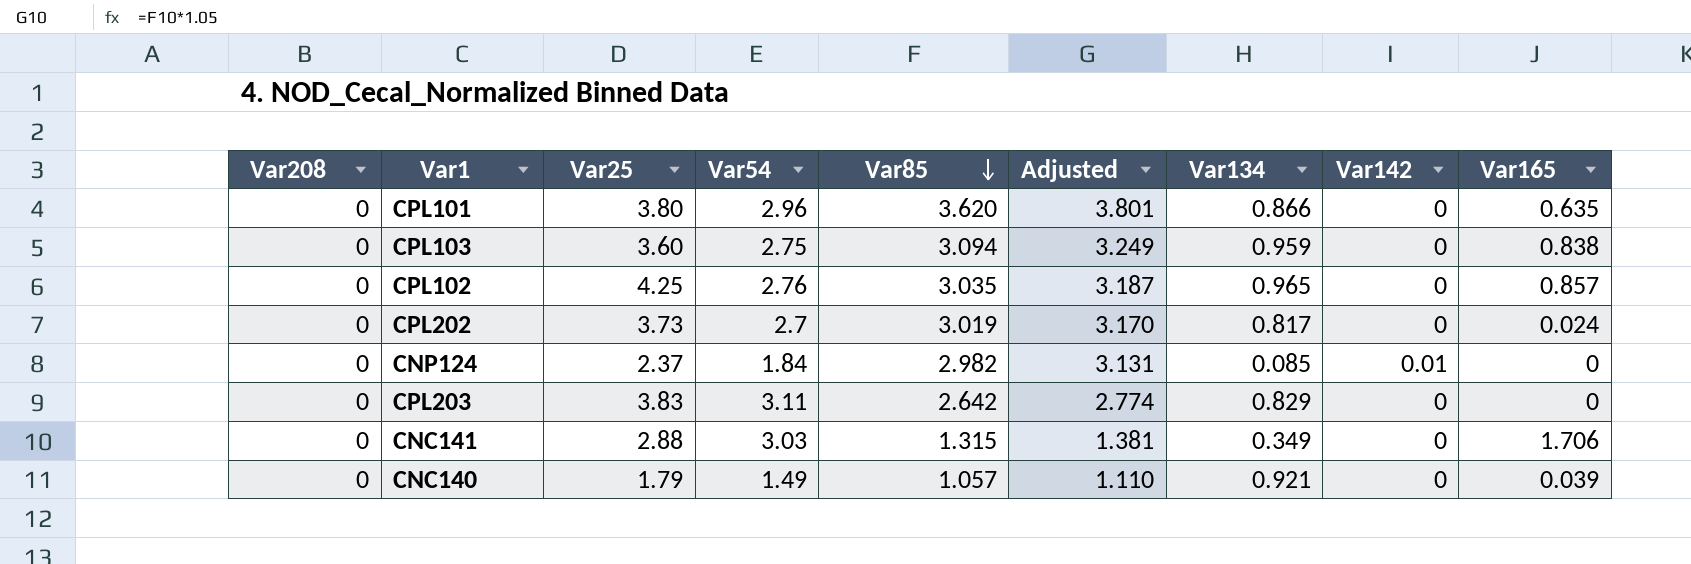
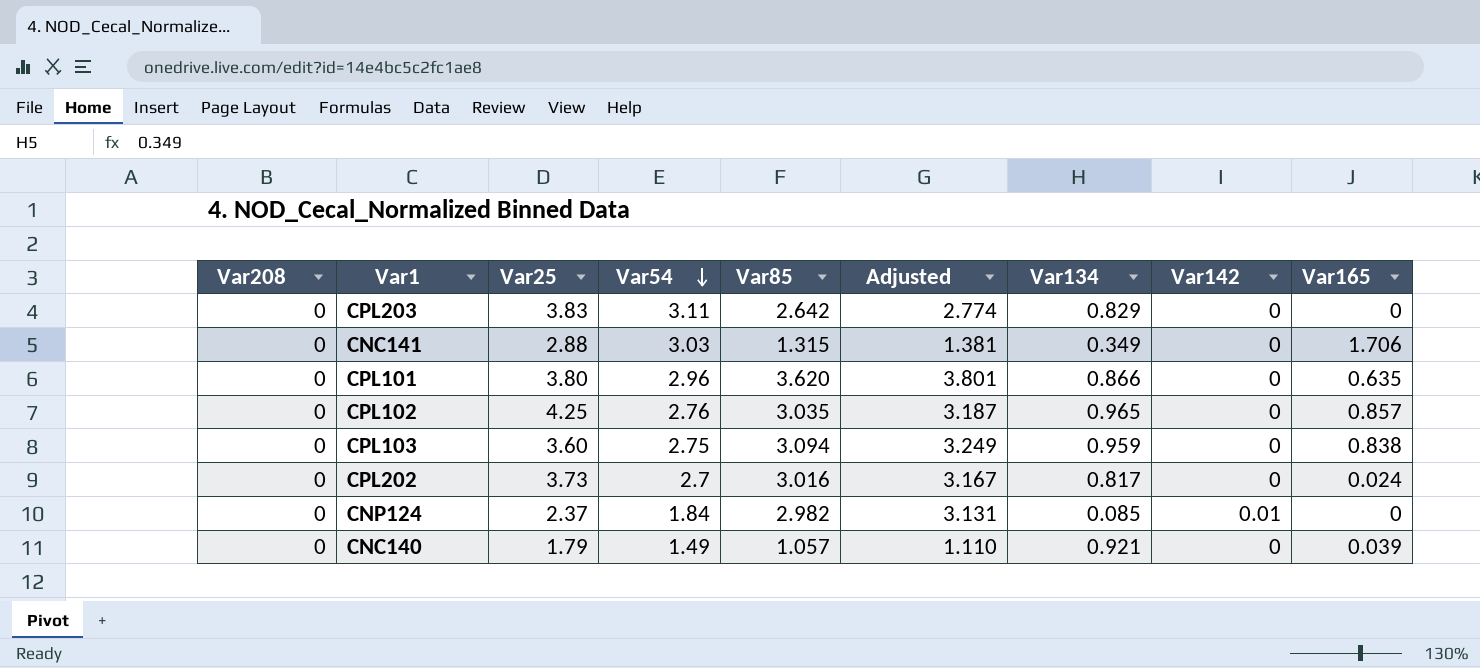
row order: Var85 descending -> Var54 descending
CPL202 | Var85: 3.019 -> 3.016
CPL202 | Adjusted: 3.170 -> 3.167

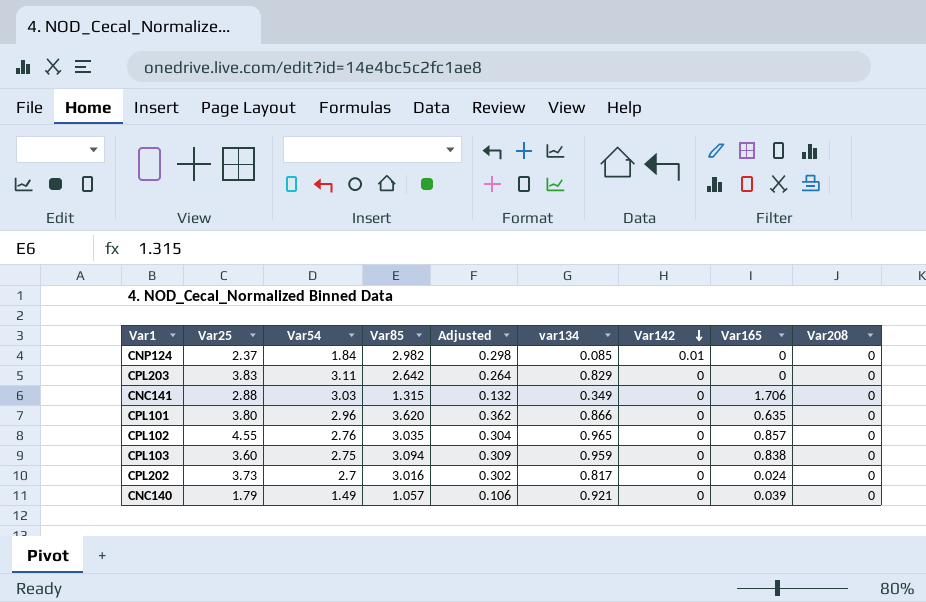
row order: Var54 descending -> Var142 descending
column Adjusted | formula: [Var85] * 1.05 -> [Var85] * 0.1
column name: Var134 -> var134
column Var208 | position: 1 -> 9
CPL102 | Var25: 4.25 -> 4.55

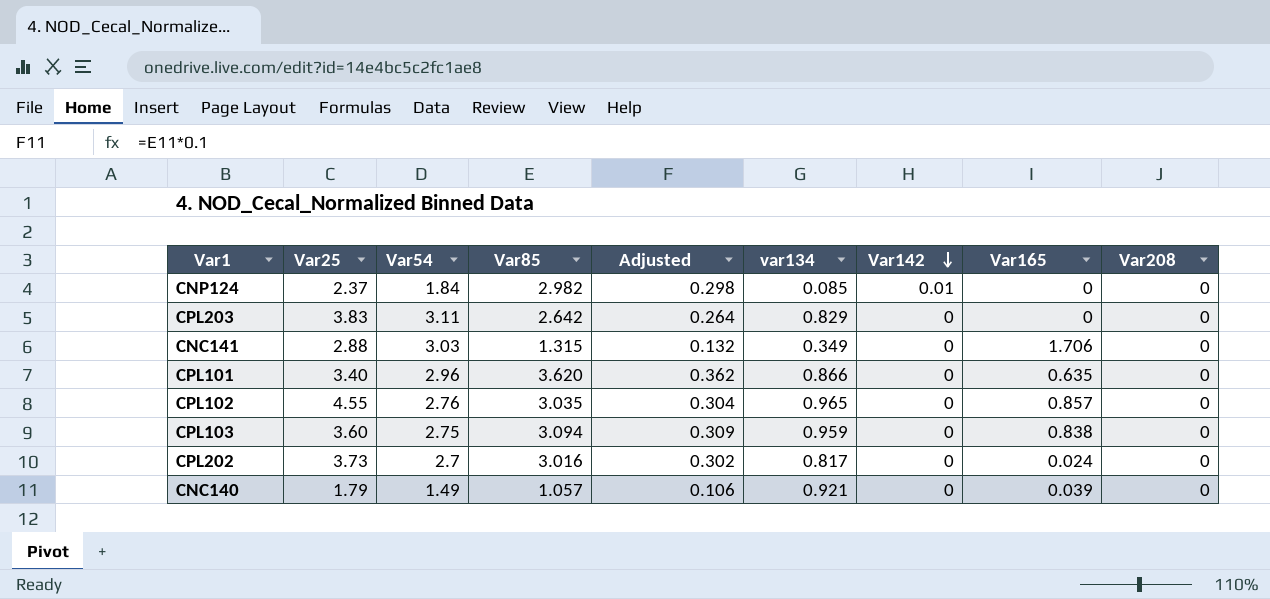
CPL101 | Var25: 3.80 -> 3.40

